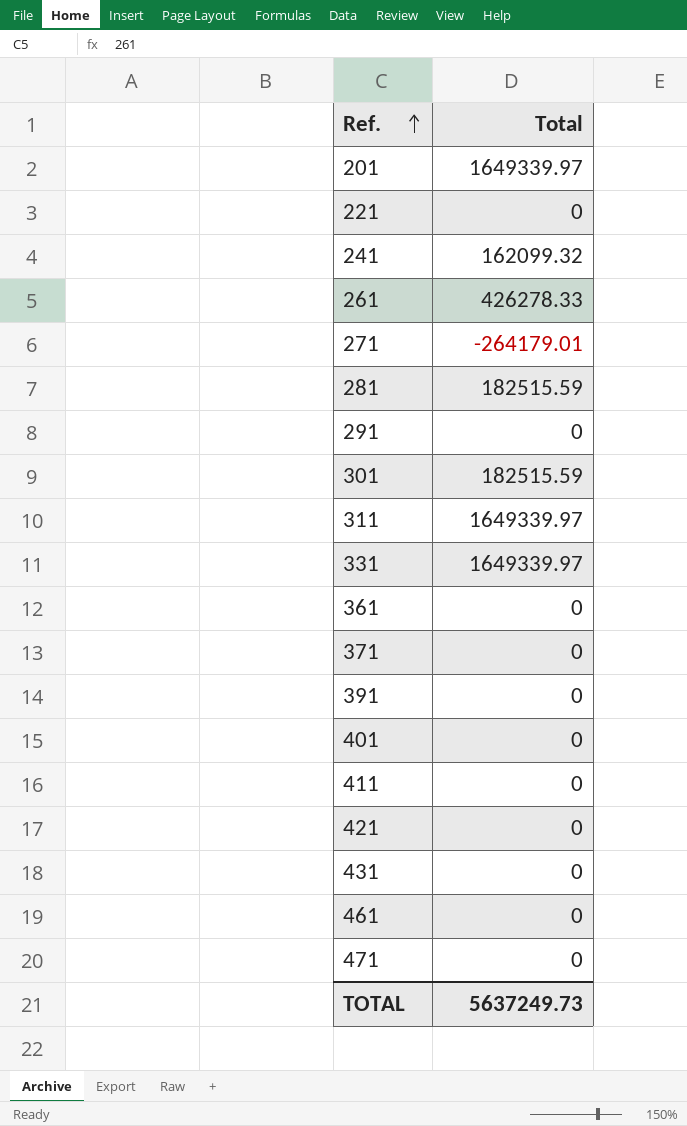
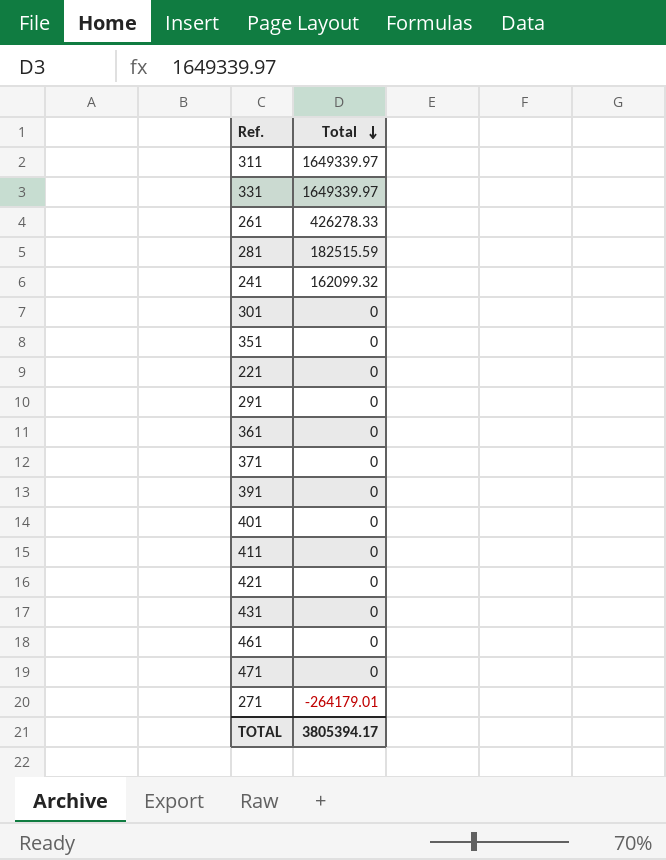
row order: Ref. ascending -> Total descending
row 201: 1649339.97 -> none
301 | Total: 182515.59 -> 0
row 351: none -> 0
TOTAL | Total: 5637249.73 -> 3805394.17

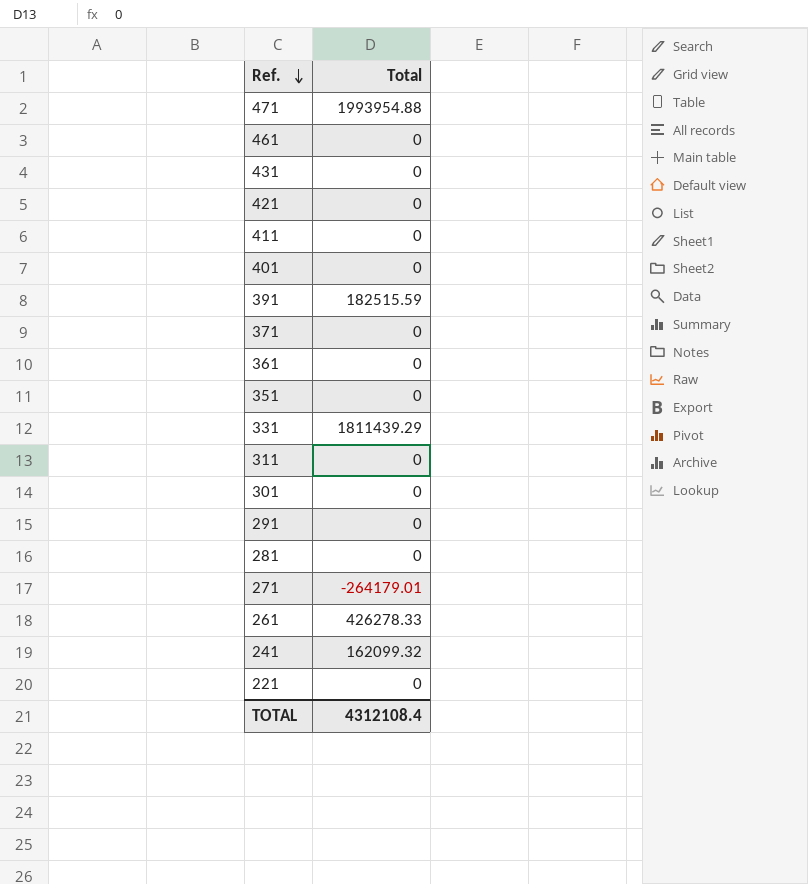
row order: Total descending -> Ref. descending
471 | Total: 0 -> 1993954.88
391 | Total: 0 -> 182515.59
331 | Total: 1649339.97 -> 1811439.29
311 | Total: 1649339.97 -> 0
281 | Total: 182515.59 -> 0
TOTAL | Total: 3805394.17 -> 4312108.4

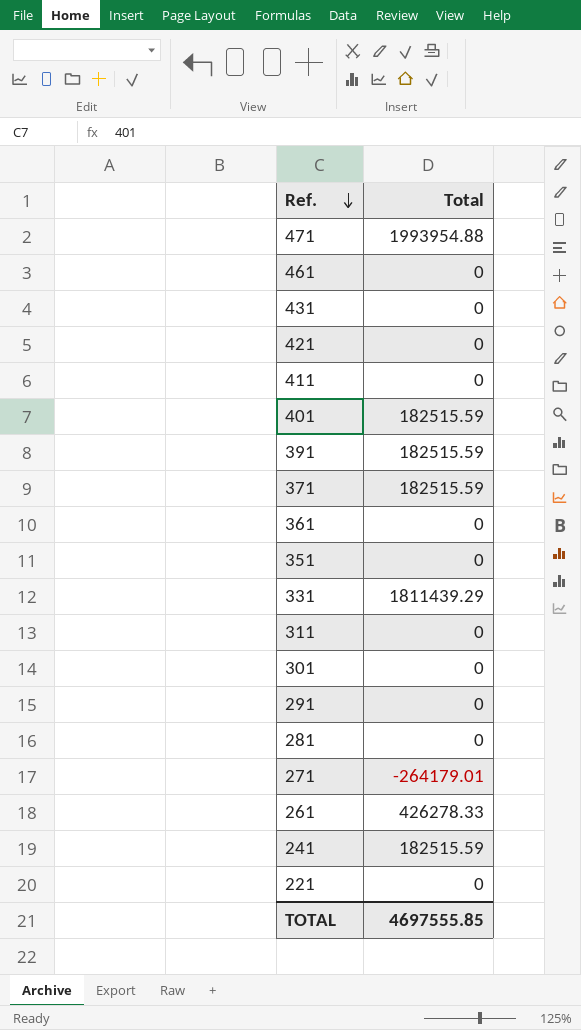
401 | Total: 0 -> 182515.59
371 | Total: 0 -> 182515.59
241 | Total: 162099.32 -> 182515.59
TOTAL | Total: 4312108.4 -> 4697555.85

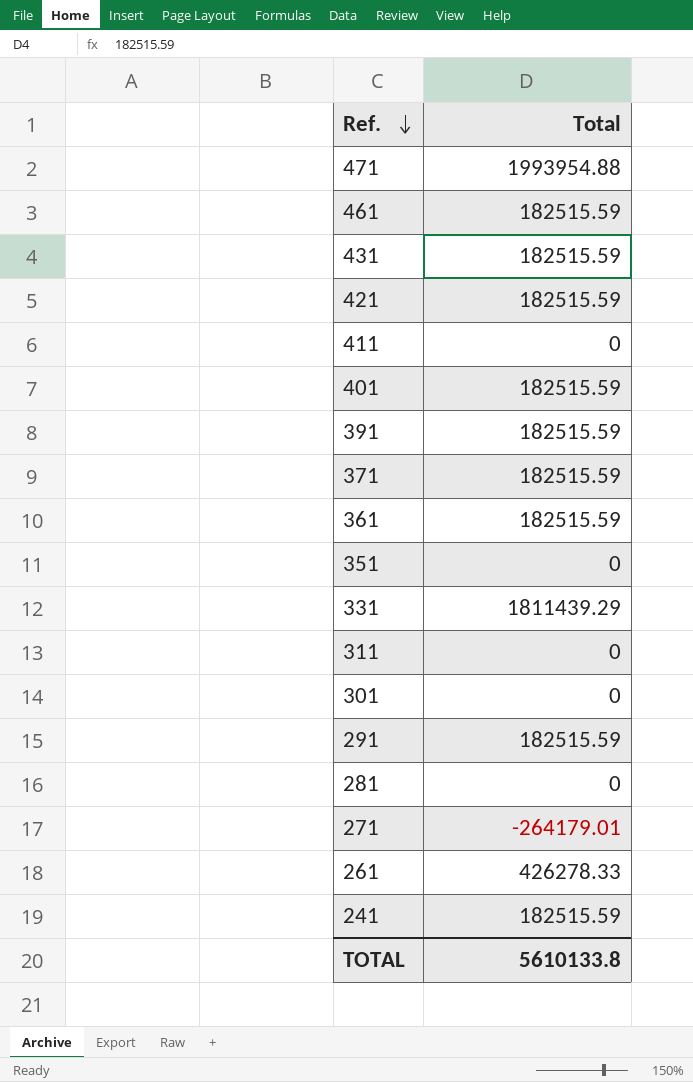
row 221: 0 -> none
461 | Total: 0 -> 182515.59
431 | Total: 0 -> 182515.59
421 | Total: 0 -> 182515.59
361 | Total: 0 -> 182515.59
291 | Total: 0 -> 182515.59
TOTAL | Total: 4697555.85 -> 5610133.8

